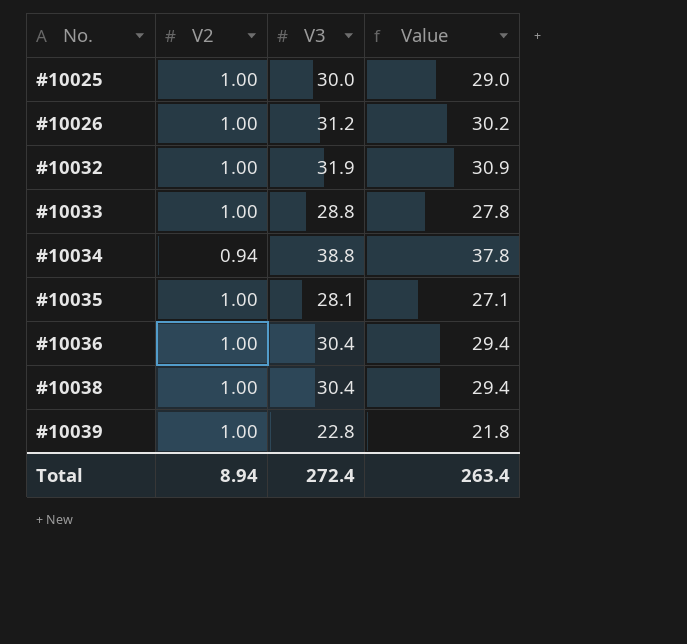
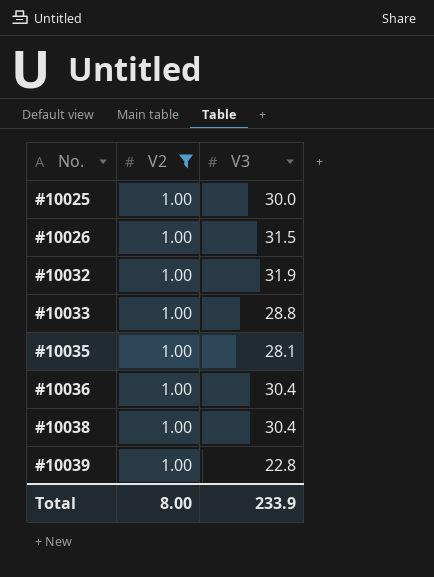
filter: none -> V2 = 1.00
column Value | formula: [V3] - 1 -> none
#10026 | V3: 31.2 -> 31.5
Total | V2: 8.94 -> 8.00
Total | V3: 272.4 -> 233.9

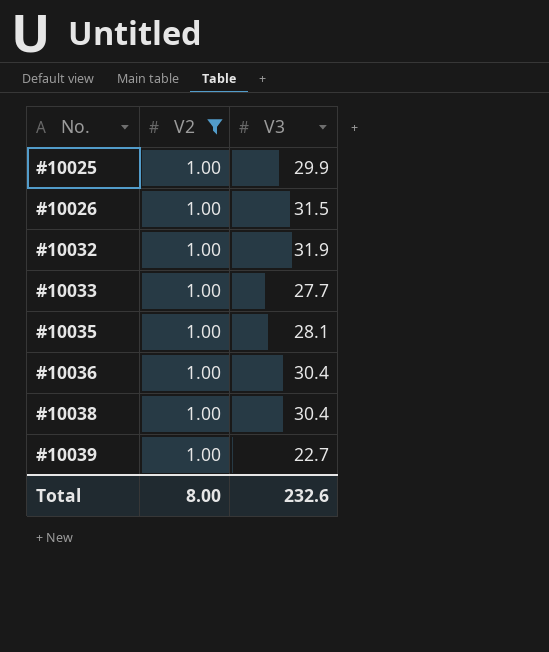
#10025 | V3: 30.0 -> 29.9
#10033 | V3: 28.8 -> 27.7
#10039 | V3: 22.8 -> 22.7
Total | V3: 233.9 -> 232.6

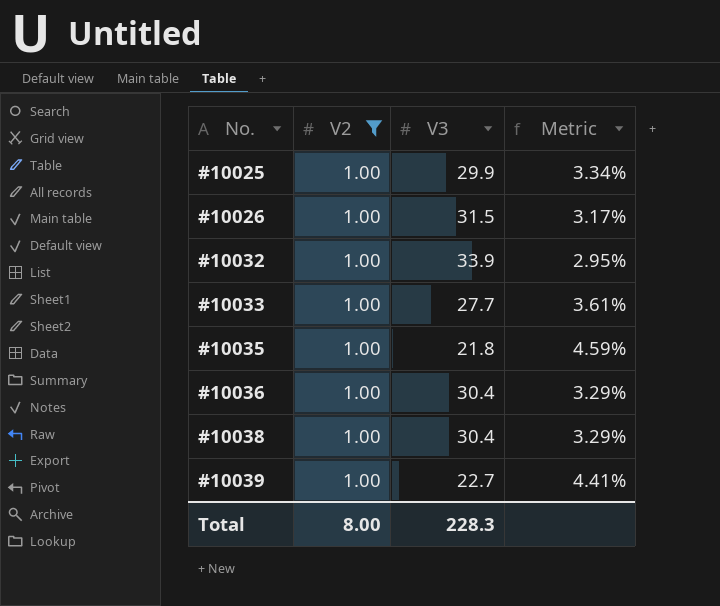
column Metric | formula: none -> [V2] / [V3]
#10032 | V3: 31.9 -> 33.9
#10035 | V3: 28.1 -> 21.8
Total | V3: 232.6 -> 228.3

